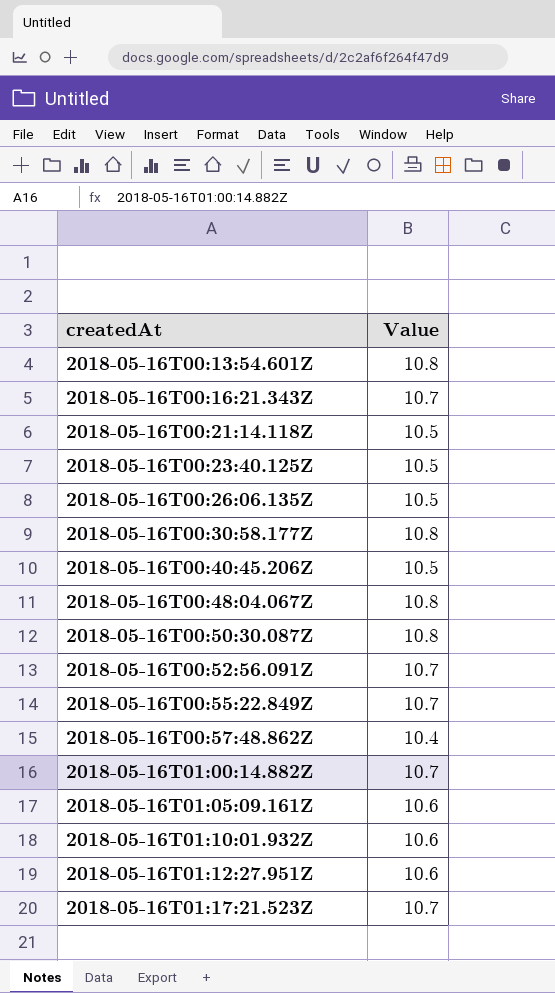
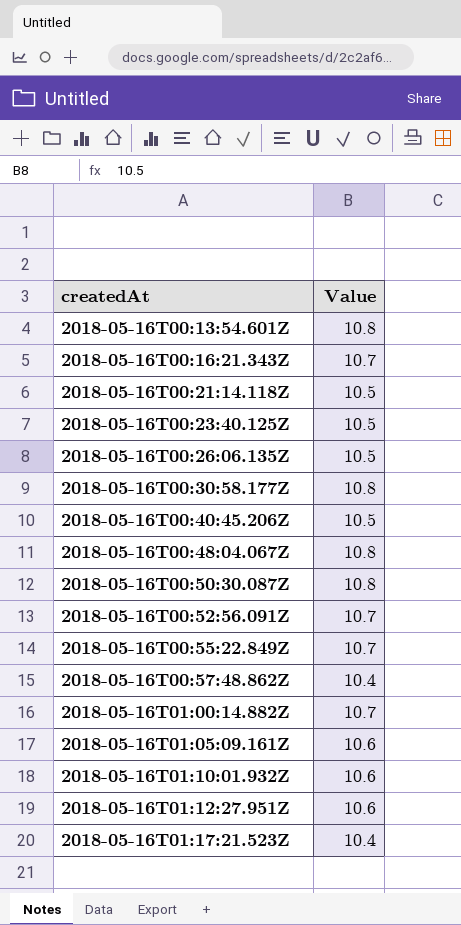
2018-05-16T01:17:21.523Z | Value: 10.7 -> 10.4

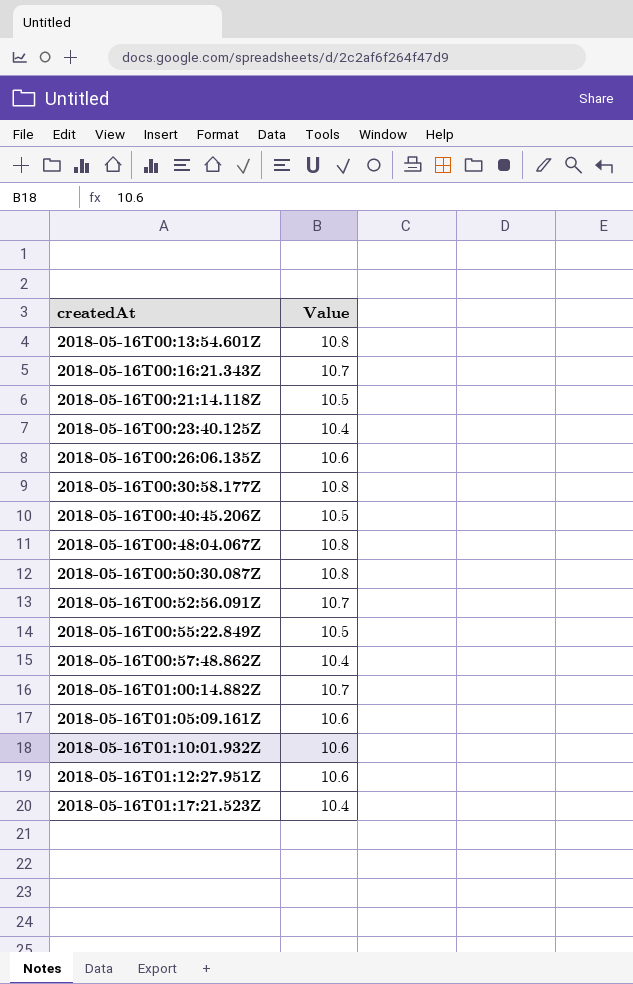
2018-05-16T00:23:40.125Z | Value: 10.5 -> 10.4
2018-05-16T00:26:06.135Z | Value: 10.5 -> 10.6
2018-05-16T00:55:22.849Z | Value: 10.7 -> 10.5

